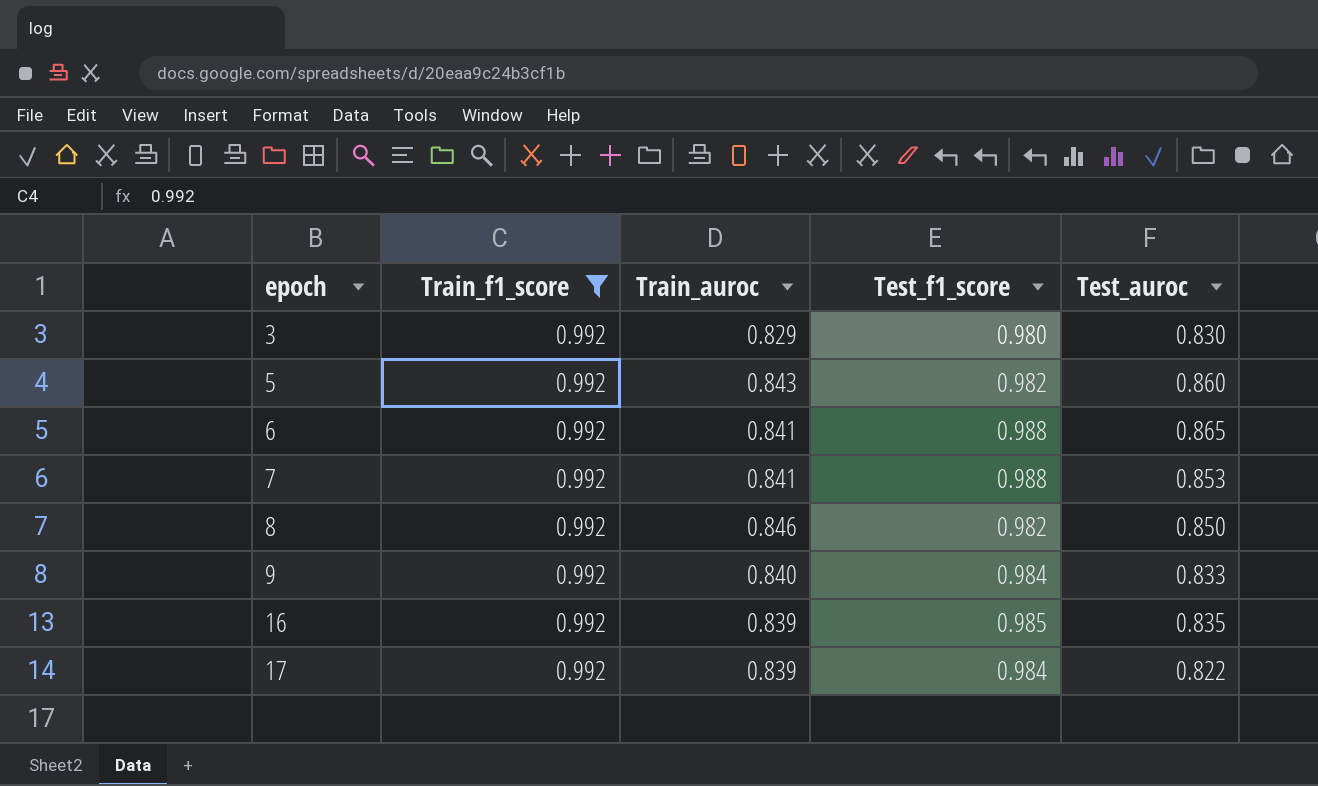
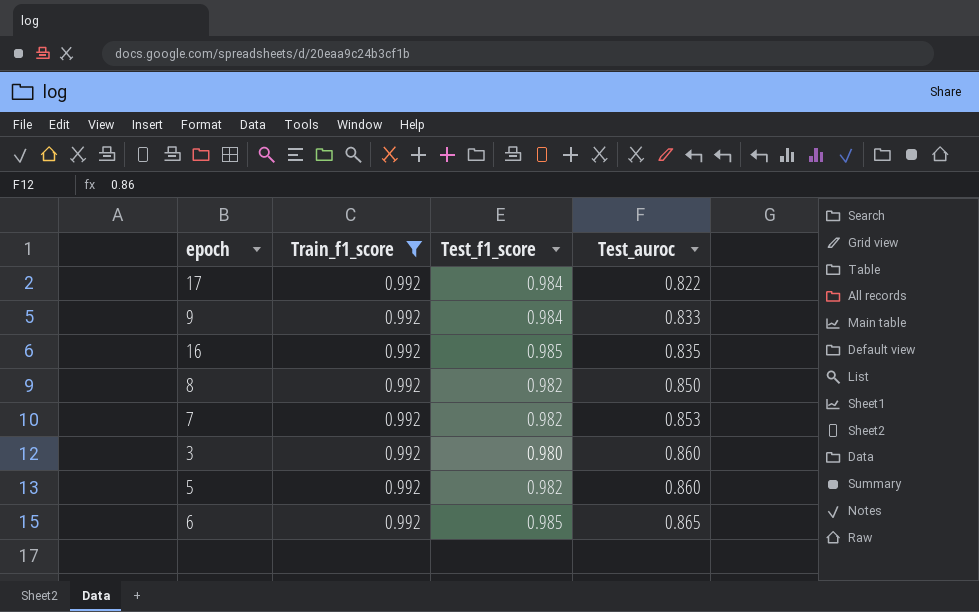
row order: epoch ascending -> Test_auroc ascending
column Train_auroc | position: 3 -> none
7 | Test_f1_score: 0.988 -> 0.982
3 | Test_auroc: 0.830 -> 0.860
6 | Test_f1_score: 0.988 -> 0.985

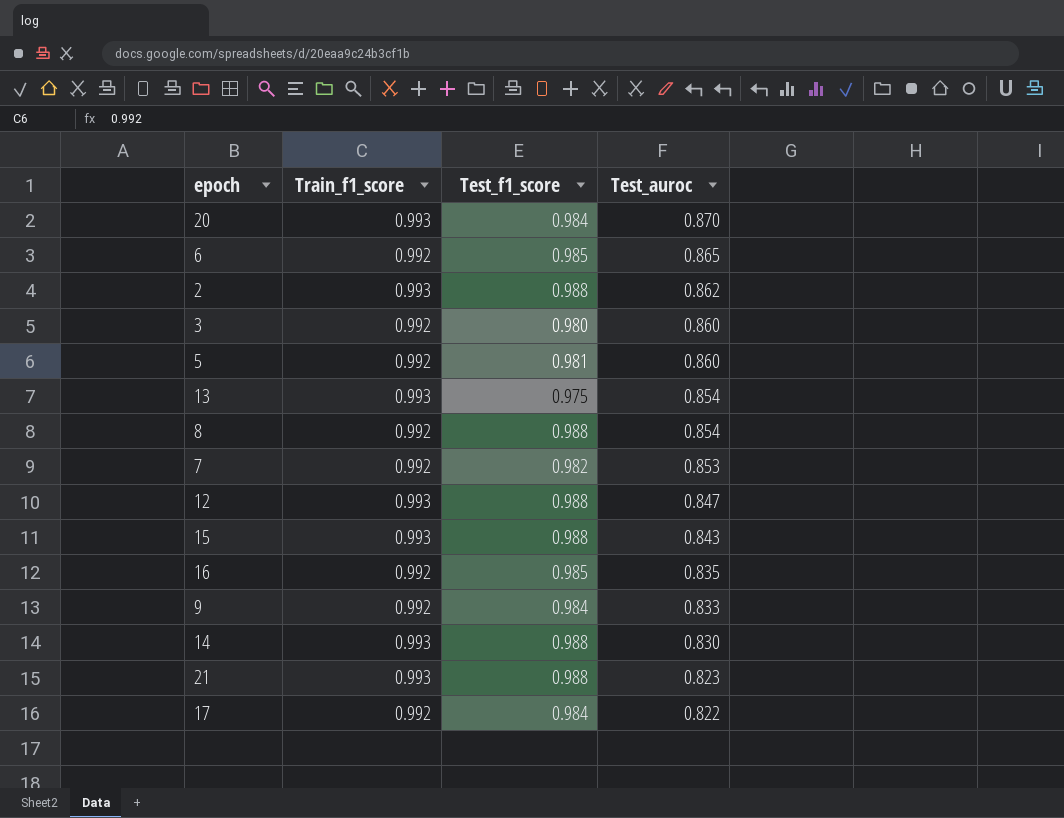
filter: Train_f1_score = 0.992 -> none
row order: Test_auroc ascending -> Test_auroc descending
5 | Test_f1_score: 0.982 -> 0.981
8 | Test_f1_score: 0.982 -> 0.988
8 | Test_auroc: 0.850 -> 0.854

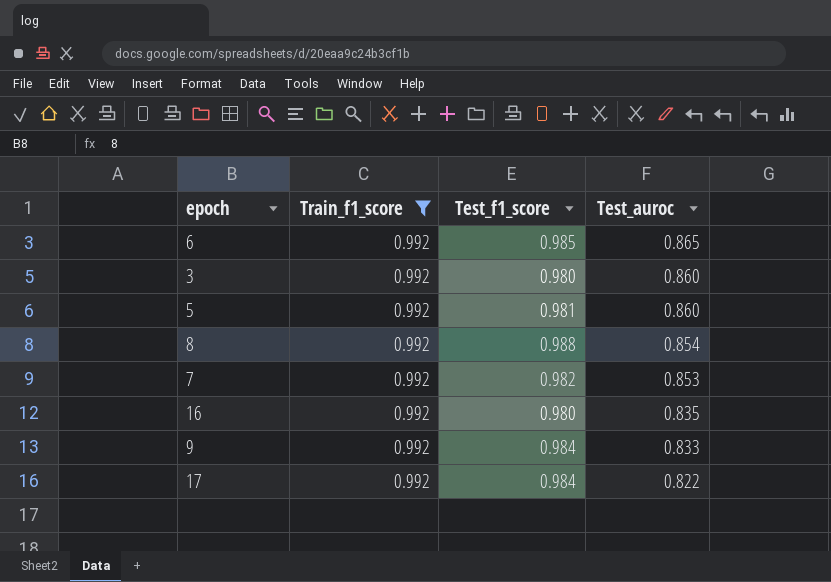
filter: none -> Train_f1_score = 0.992
16 | Test_f1_score: 0.985 -> 0.980

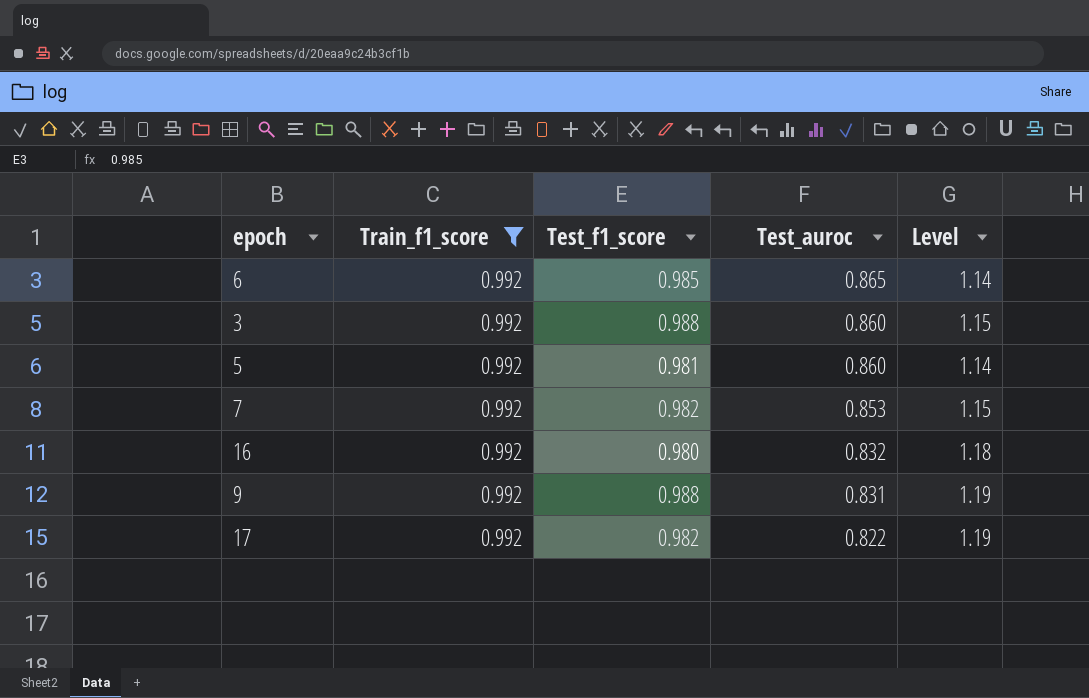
column Level | formula: none -> [Test_f1_score] / [Test_auroc]
row 8: 0.992 | 0.988 | 0.854 -> none
3 | Test_f1_score: 0.980 -> 0.988
16 | Test_auroc: 0.835 -> 0.832
9 | Test_f1_score: 0.984 -> 0.988
9 | Test_auroc: 0.833 -> 0.831
17 | Test_f1_score: 0.984 -> 0.982

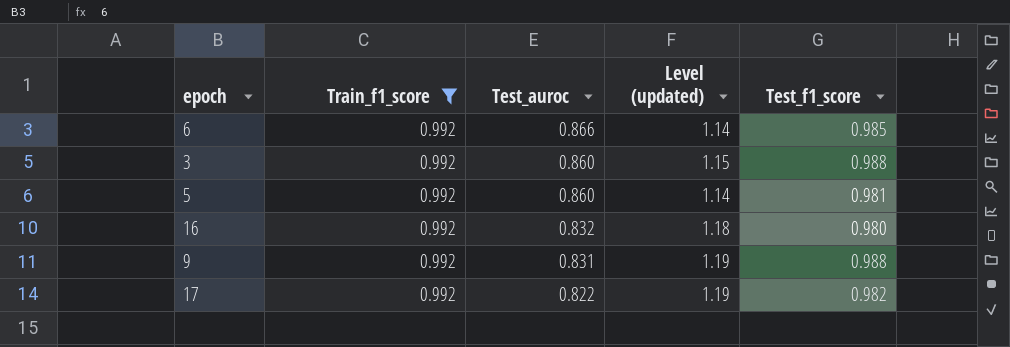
column name: Level -> Level (updated)
column Test_f1_score | position: 3 -> 5
row 7: 0.992 | 0.982 | 0.853 | 1.15 -> none
6 | Test_auroc: 0.865 -> 0.866

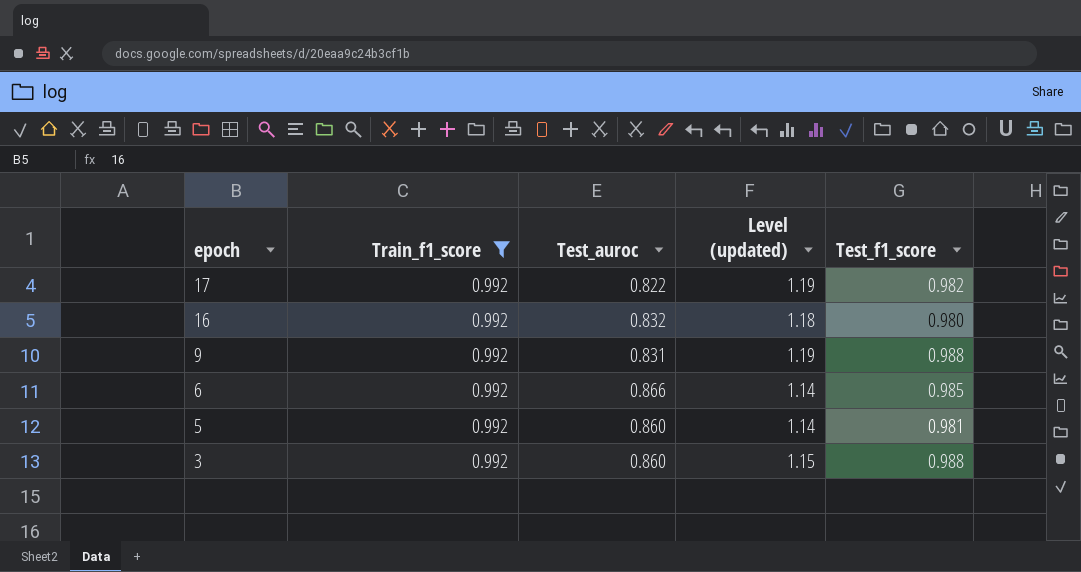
row order: Test_auroc descending -> epoch descending

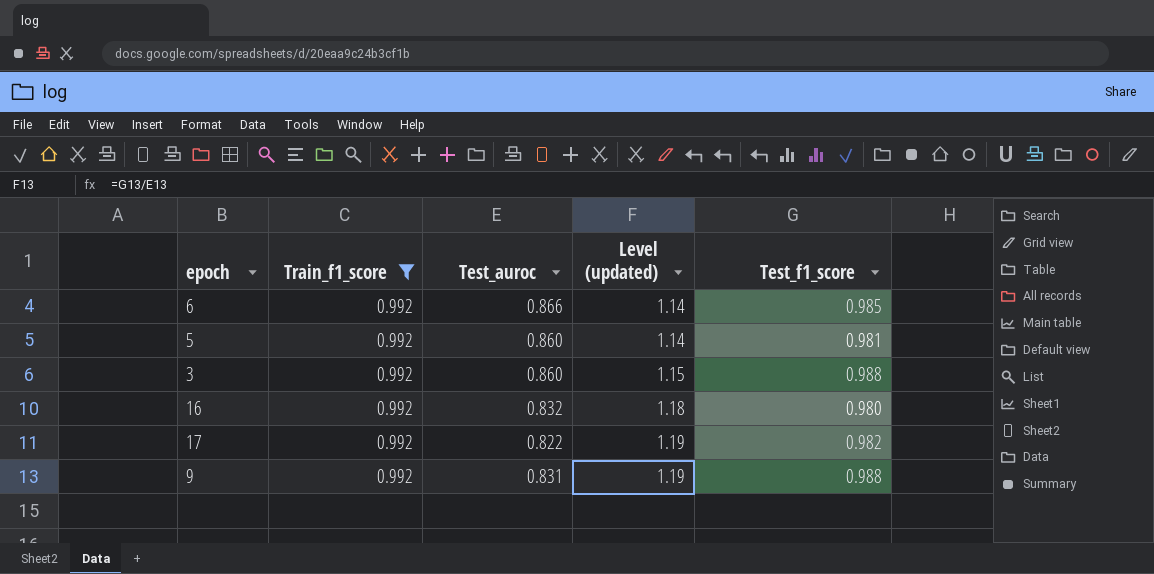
row order: epoch descending -> Level (updated) ascending

